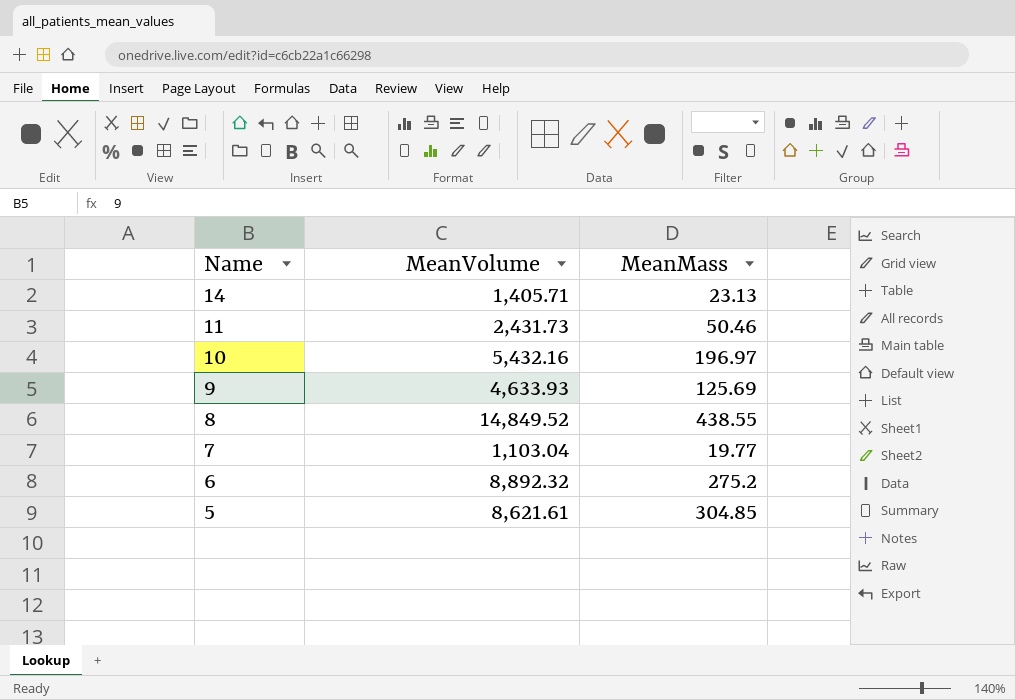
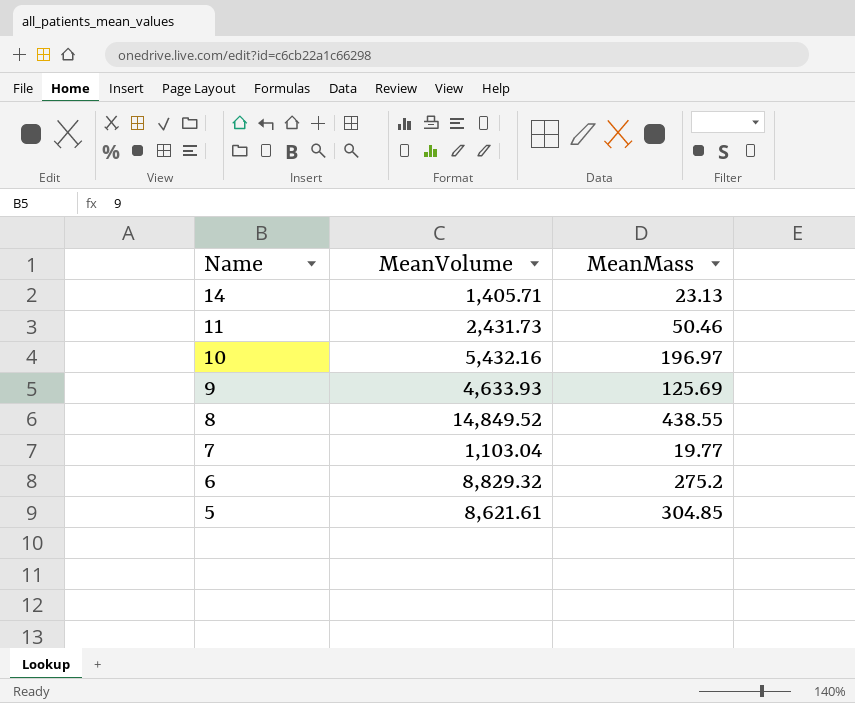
6 | MeanVolume: 8,892.32 -> 8,829.32

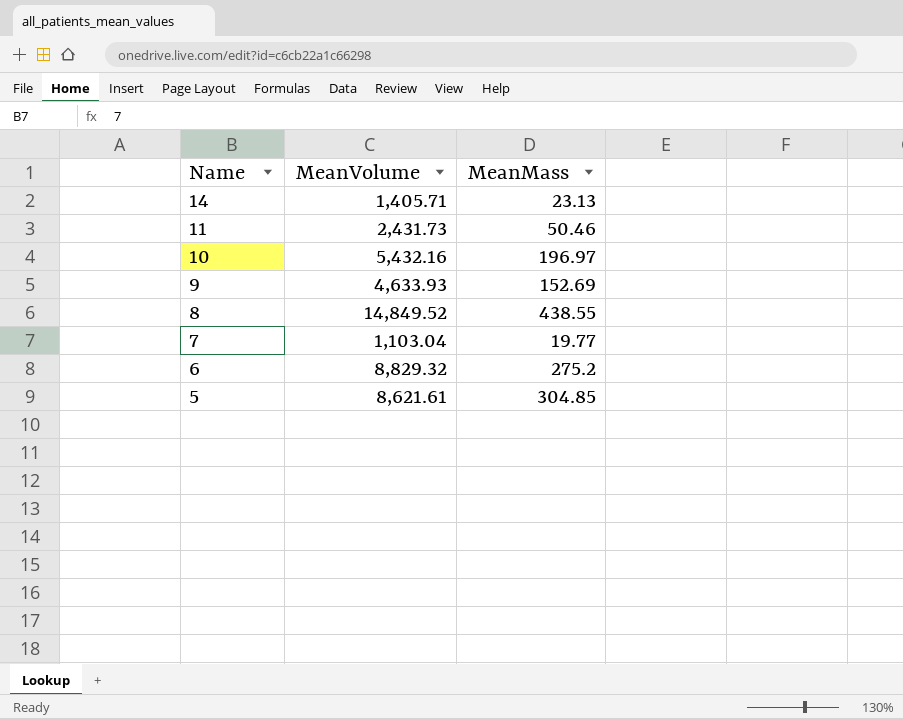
9 | MeanMass: 125.69 -> 152.69

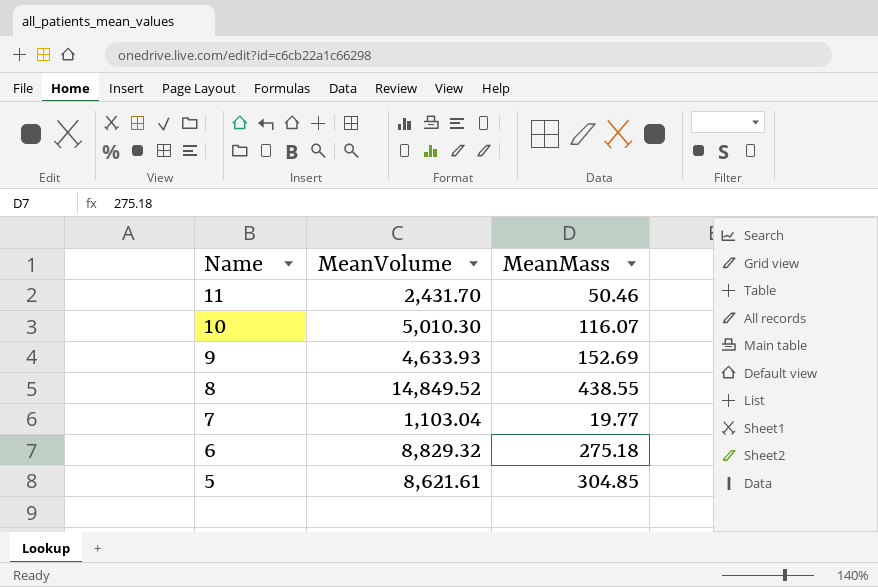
row 14: 1,405.71 | 23.13 -> none
11 | MeanVolume: 2,431.73 -> 2,431.70
10 | MeanVolume: 5,432.16 -> 5,010.30
10 | MeanMass: 196.97 -> 116.07
6 | MeanMass: 275.2 -> 275.18

